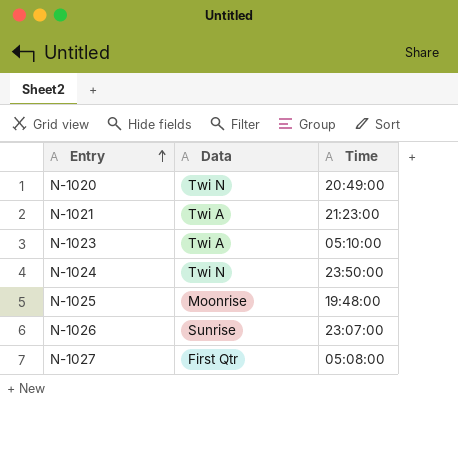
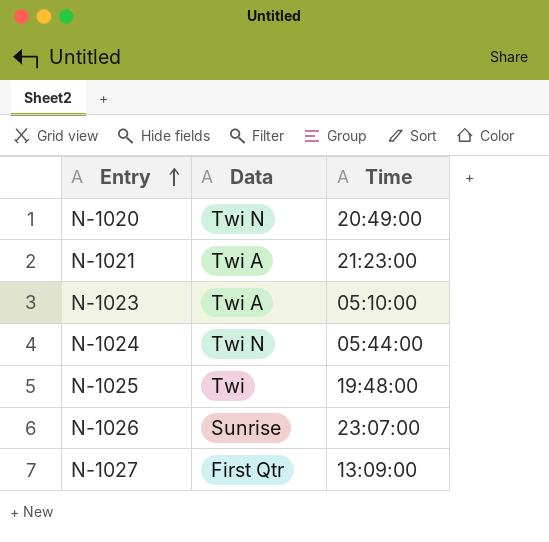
N-1024 | Time: 23:50:00 -> 05:44:00
N-1025 | Data: Moonrise -> Twi
N-1027 | Time: 05:08:00 -> 13:09:00

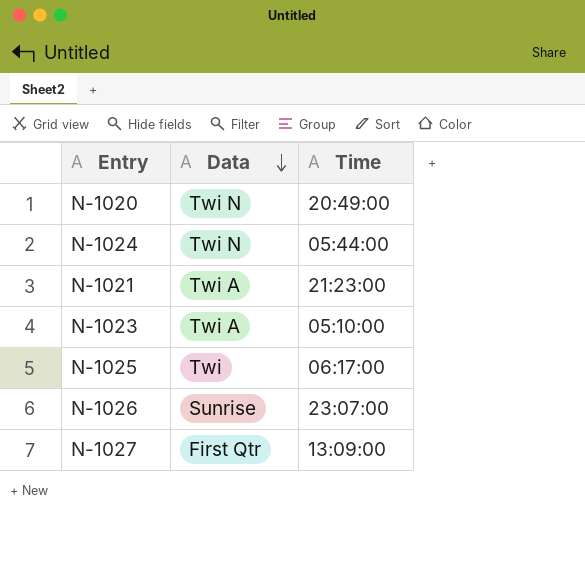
row order: Entry ascending -> Data descending
N-1025 | Time: 19:48:00 -> 06:17:00

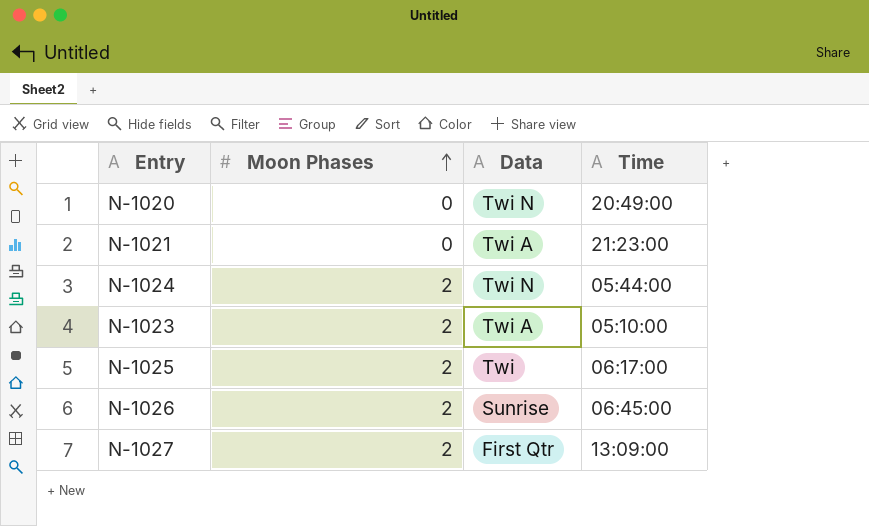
row order: Data descending -> Moon Phases ascending
column Moon Phases | position: none -> 2
N-1026 | Time: 23:07:00 -> 06:45:00

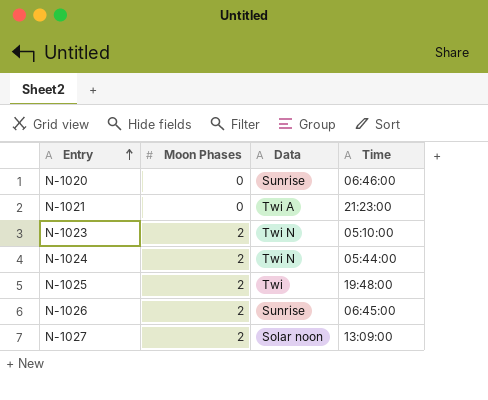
row order: Moon Phases ascending -> Entry ascending
N-1020 | Data: Twi N -> Sunrise
N-1020 | Time: 20:49:00 -> 06:46:00
N-1023 | Data: Twi A -> Twi N
N-1025 | Time: 06:17:00 -> 19:48:00
N-1027 | Data: First Qtr -> Solar noon

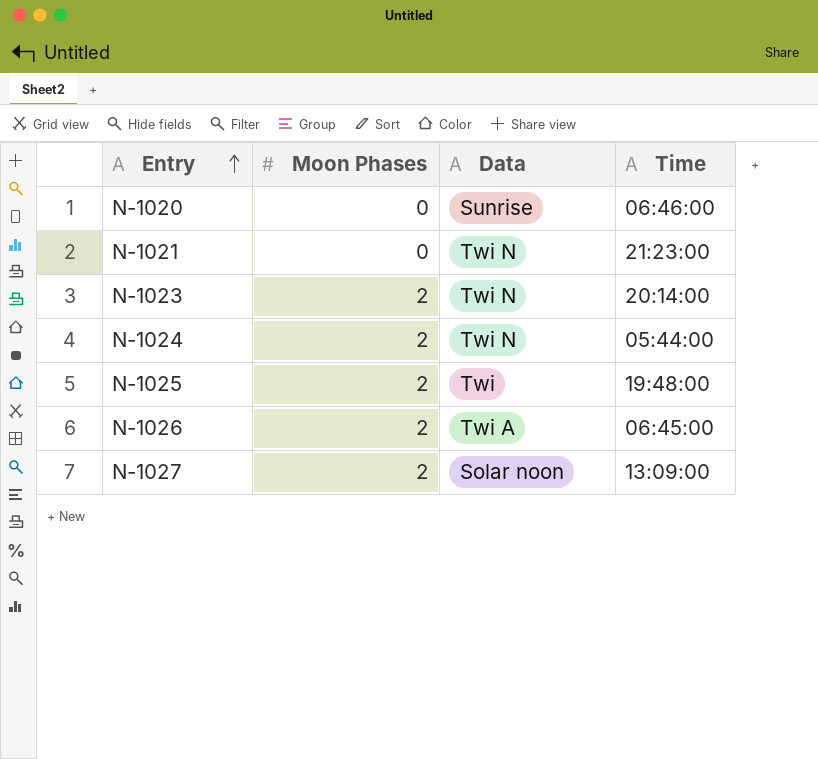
N-1021 | Data: Twi A -> Twi N
N-1023 | Time: 05:10:00 -> 20:14:00
N-1026 | Data: Sunrise -> Twi A

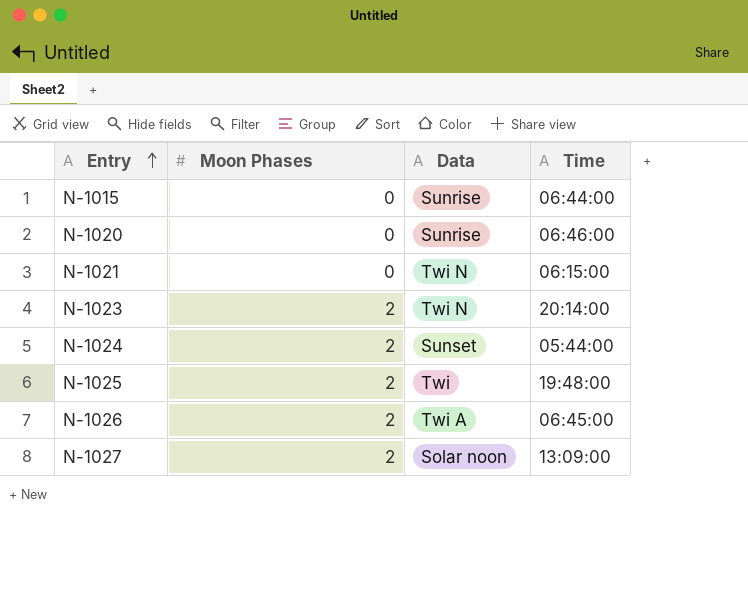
row N-1015: none -> 0 | Sunrise | 06:44:00
N-1021 | Time: 21:23:00 -> 06:15:00
N-1024 | Data: Twi N -> Sunset

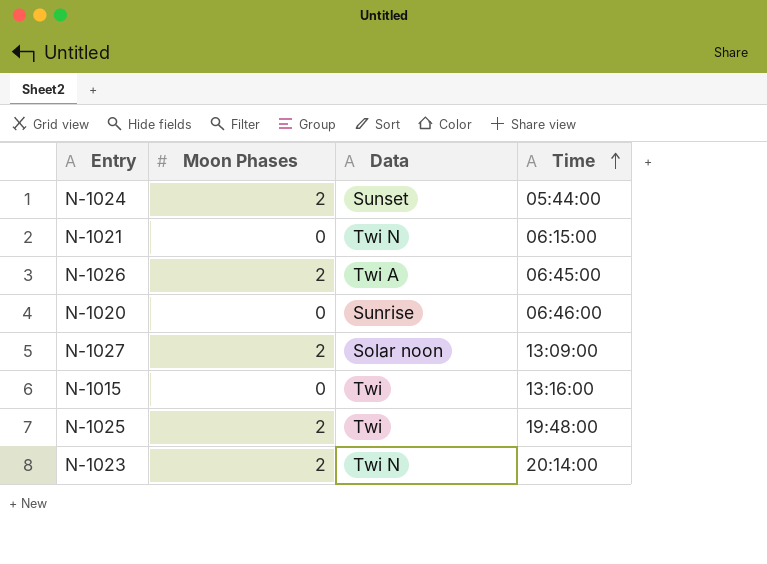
row order: Entry ascending -> Time ascending
N-1015 | Data: Sunrise -> Twi
N-1015 | Time: 06:44:00 -> 13:16:00

